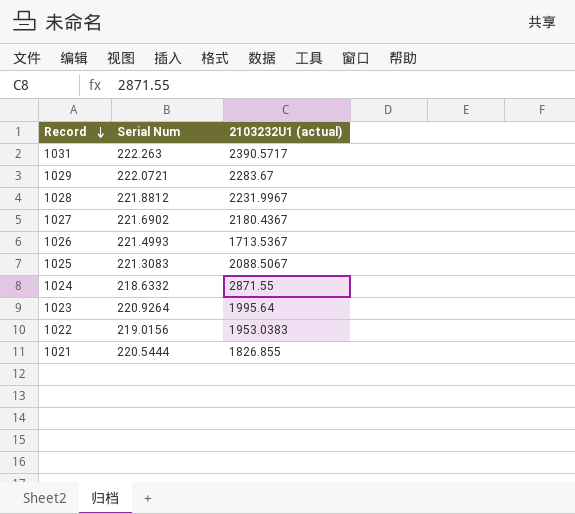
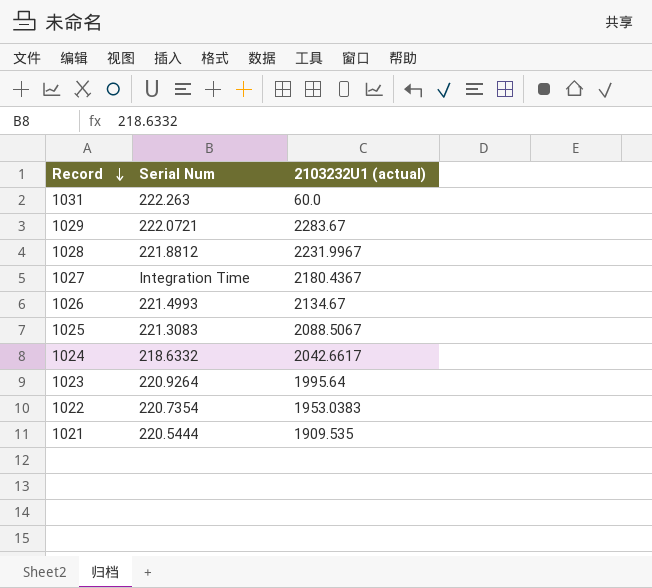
1031 | 2103232U1 (actual): 2390.5717 -> 60.0
1027 | Serial Num: 221.6902 -> Integration Time
1026 | 2103232U1 (actual): 1713.5367 -> 2134.67
1024 | 2103232U1 (actual): 2871.55 -> 2042.6617
1022 | Serial Num: 219.0156 -> 220.7354
1021 | 2103232U1 (actual): 1826.855 -> 1909.535

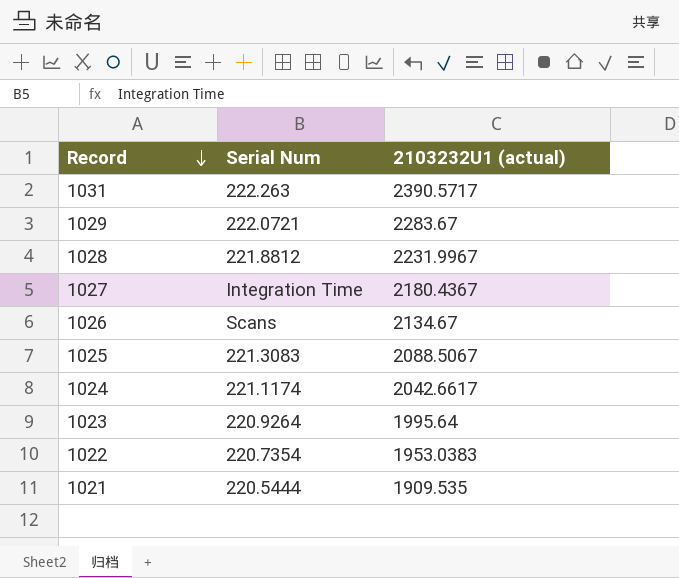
1031 | 2103232U1 (actual): 60.0 -> 2390.5717
1026 | Serial Num: 221.4993 -> Scans
1024 | Serial Num: 218.6332 -> 221.1174

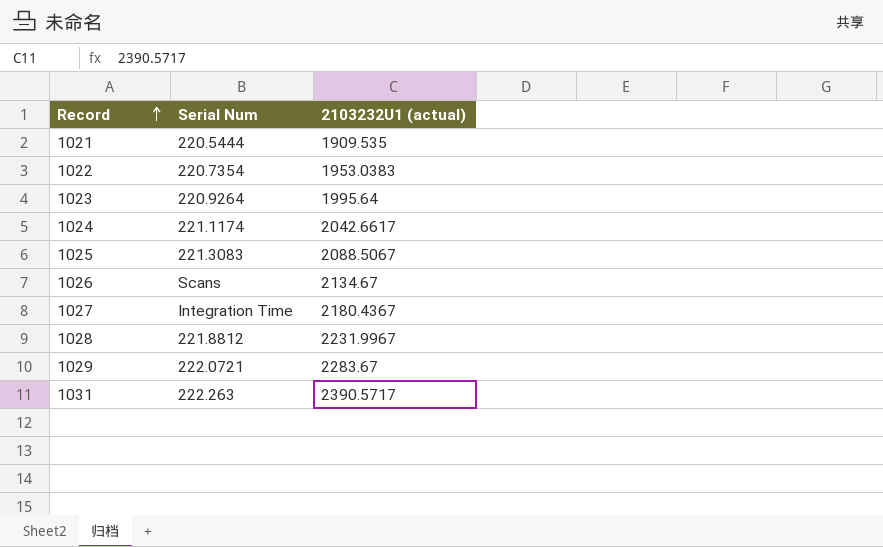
row order: Record descending -> Record ascending

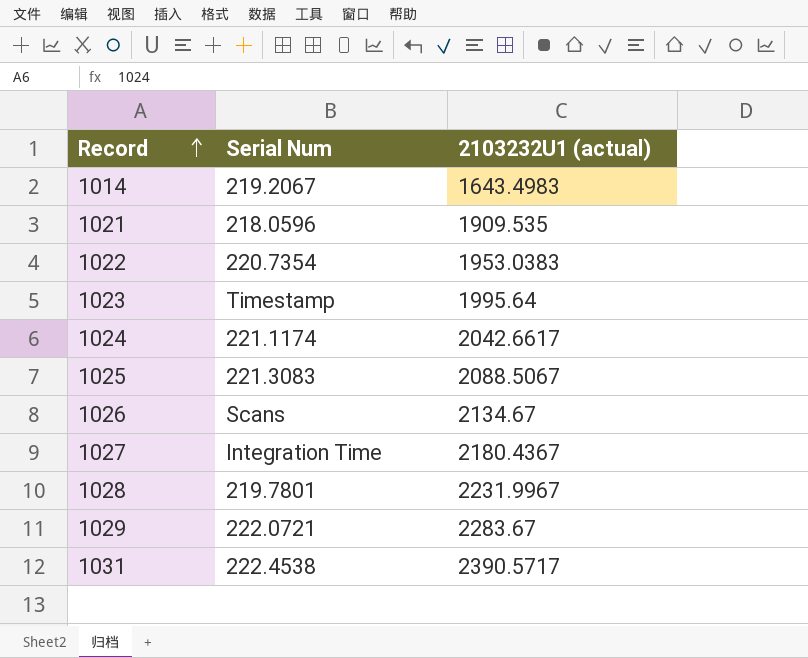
row 1014: none -> 219.2067 | 1643.4983
1021 | Serial Num: 220.5444 -> 218.0596
1023 | Serial Num: 220.9264 -> Timestamp
1028 | Serial Num: 221.8812 -> 219.7801
1031 | Serial Num: 222.263 -> 222.4538

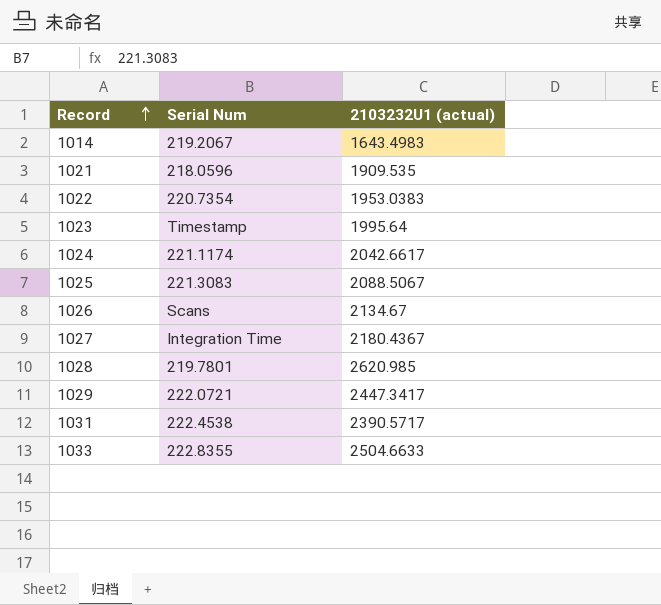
1028 | 2103232U1 (actual): 2231.9967 -> 2620.985
1029 | 2103232U1 (actual): 2283.67 -> 2447.3417
row 1033: none -> 222.8355 | 2504.6633

